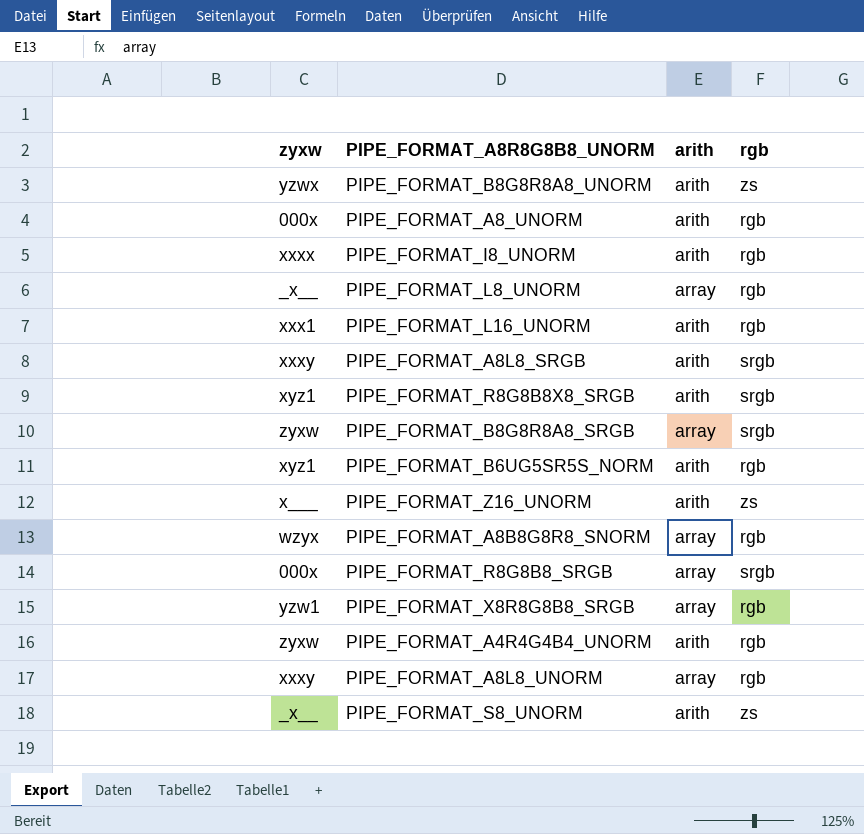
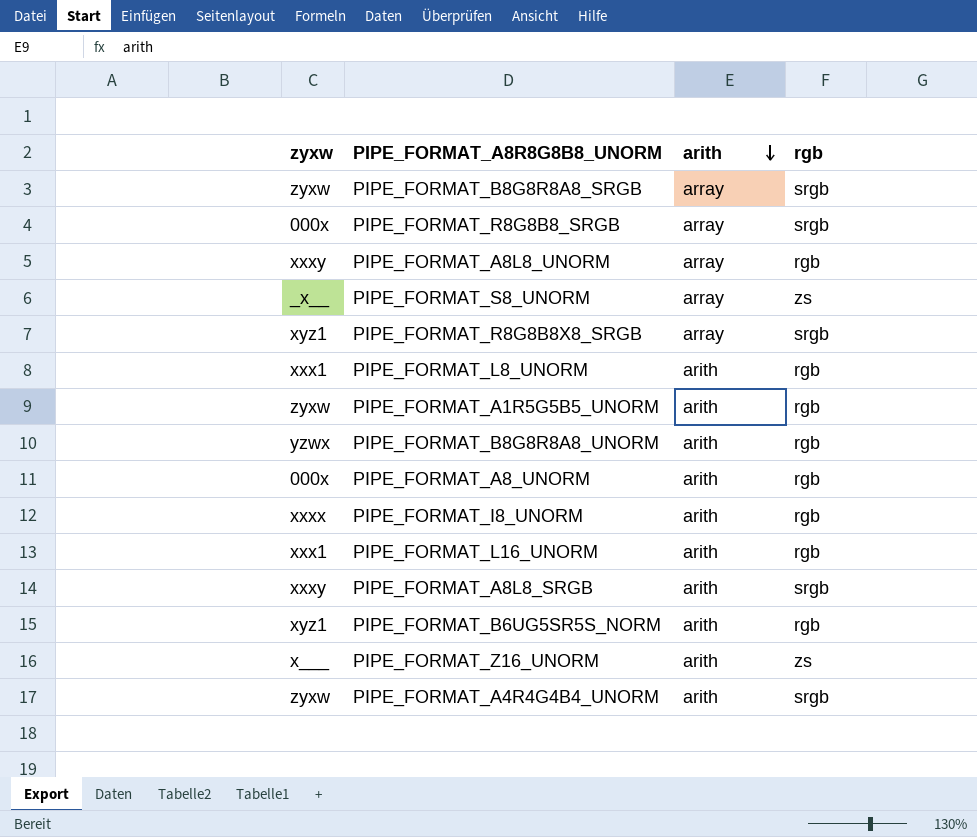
row order: none -> arith descending
row PIPE_FORMAT_A8B8G8R8_SNORM: wzyx | array | rgb -> none
row PIPE_FORMAT_X8R8G8B8_SRGB: yzw1 | array | rgb -> none
PIPE_FORMAT_S8_UNORM | arith: arith -> array
PIPE_FORMAT_R8G8B8X8_SRGB | arith: arith -> array
PIPE_FORMAT_L8_UNORM | zyxw: _x__ -> xxx1
PIPE_FORMAT_L8_UNORM | arith: array -> arith
row PIPE_FORMAT_A1R5G5B5_UNORM: none -> zyxw | arith | rgb
PIPE_FORMAT_B8G8R8A8_UNORM | rgb: zs -> rgb
PIPE_FORMAT_A4R4G4B4_UNORM | rgb: rgb -> srgb

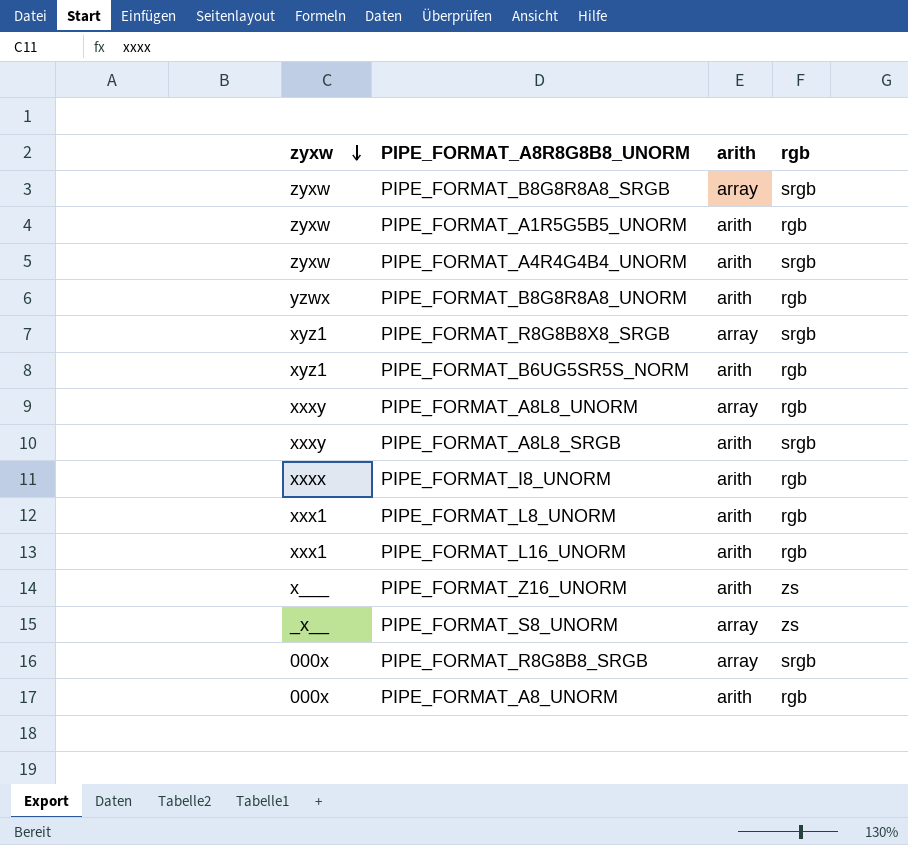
row order: arith descending -> zyxw descending

